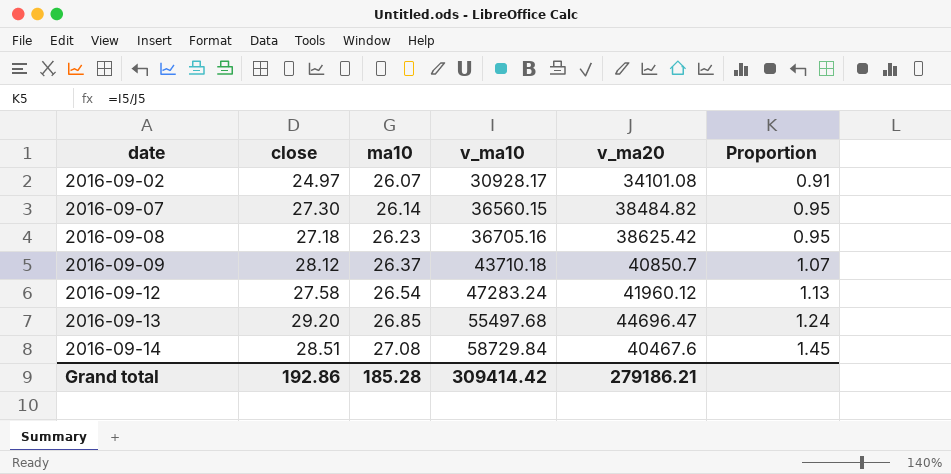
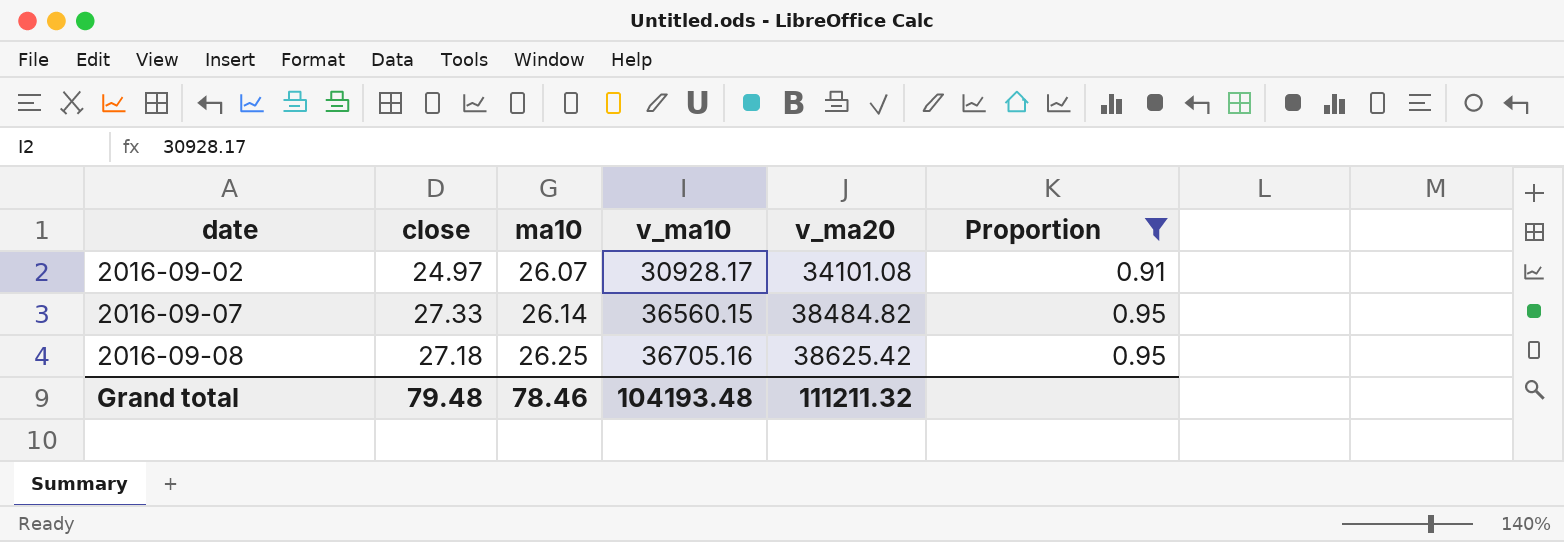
filter: none -> Proportion <= 0.95
2016-09-07 | close: 27.30 -> 27.33
2016-09-08 | ma10: 26.23 -> 26.25
Grand total | close: 192.86 -> 79.48
Grand total | ma10: 185.28 -> 78.46
Grand total | v_ma10: 309414.42 -> 104193.48
Grand total | v_ma20: 279186.21 -> 111211.32

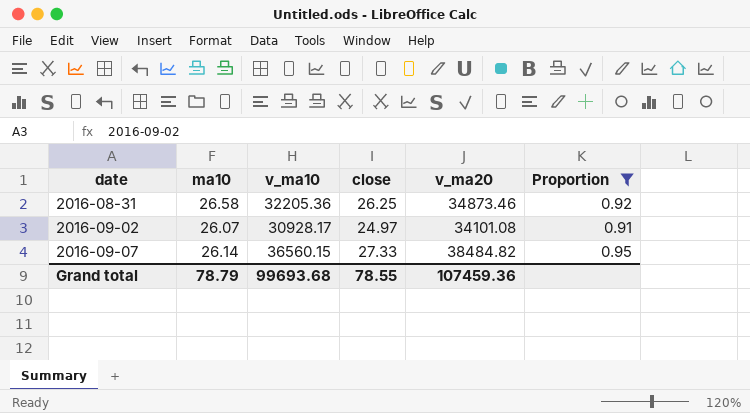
column close | position: 2 -> 4
row 2016-09-08: 27.18 | 26.25 | 36705.16 | 38625.42 | 0.95 -> none
row 2016-08-31: none -> 26.58 | 32205.36 | 26.25 | 34873.46 | 0.92
Grand total | ma10: 78.46 -> 78.79
Grand total | v_ma10: 104193.48 -> 99693.68
Grand total | close: 79.48 -> 78.55
Grand total | v_ma20: 111211.32 -> 107459.36

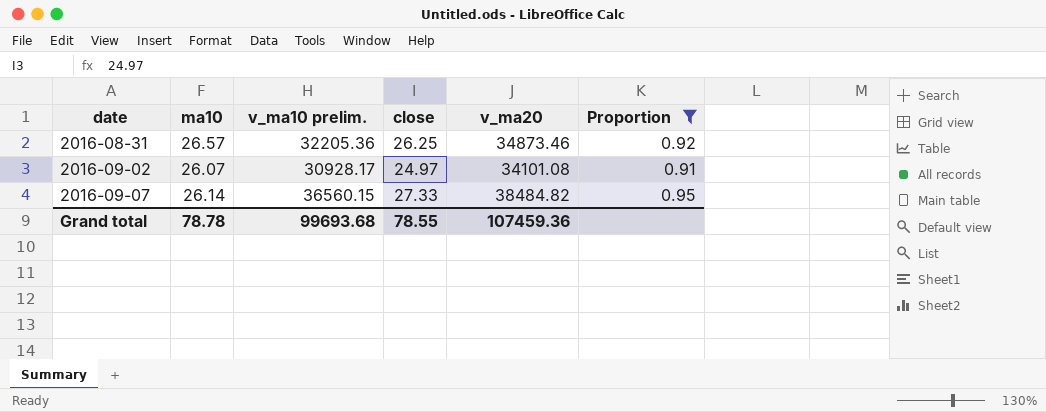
column name: v_ma10 -> v_ma10 prelim.
2016-08-31 | ma10: 26.58 -> 26.57
Grand total | ma10: 78.79 -> 78.78

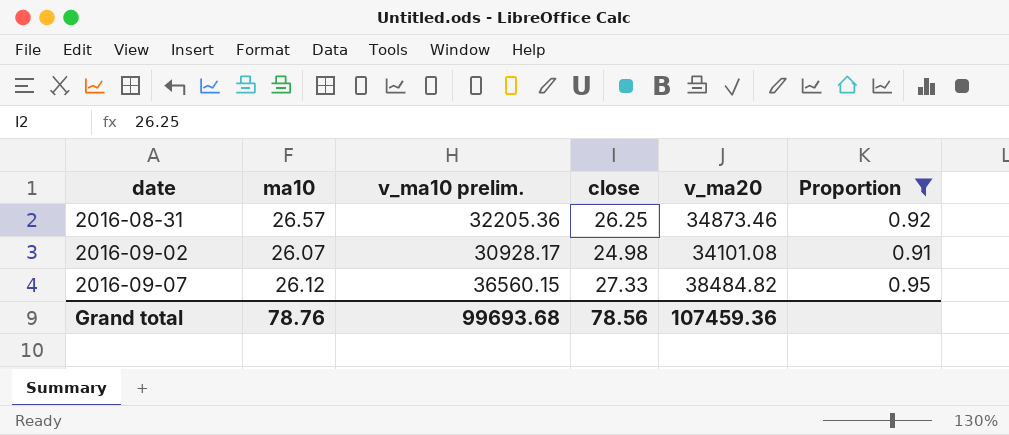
2016-09-02 | close: 24.97 -> 24.98
2016-09-07 | ma10: 26.14 -> 26.12
Grand total | ma10: 78.78 -> 78.76
Grand total | close: 78.55 -> 78.56

